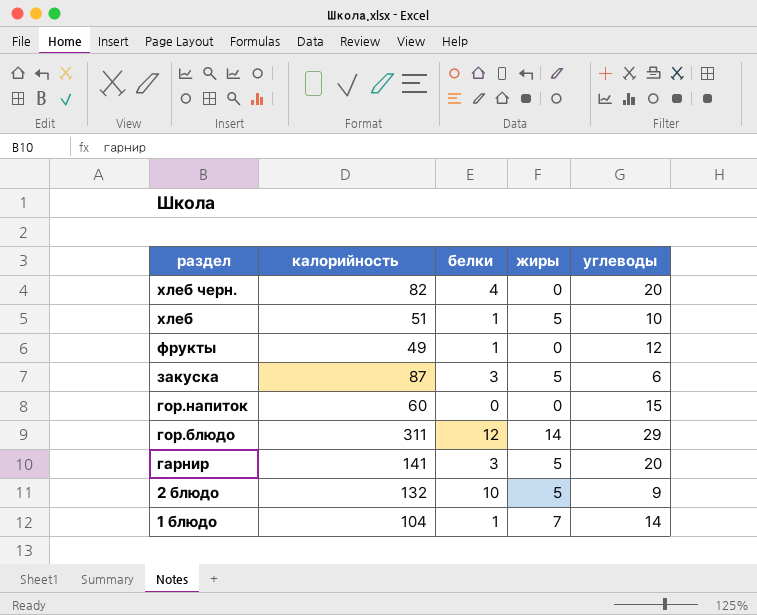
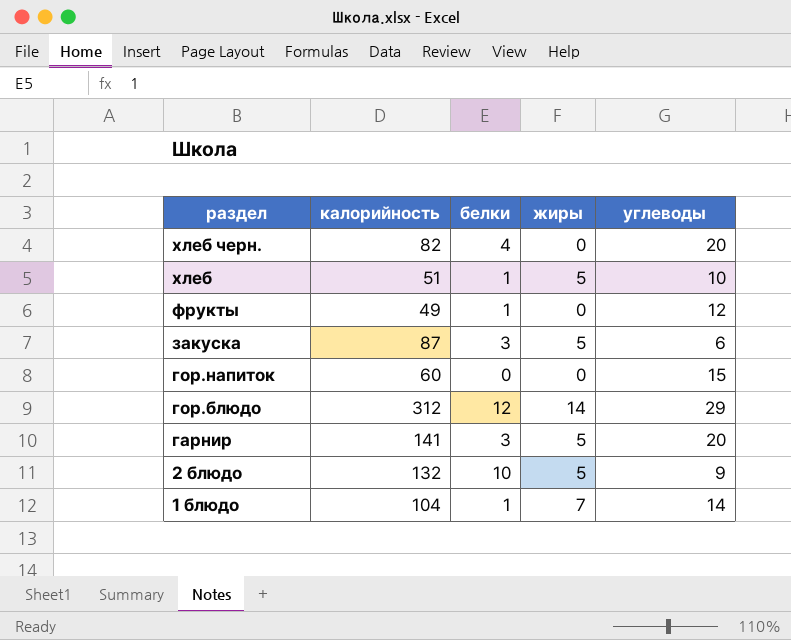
гор.блюдо | калорийность: 311 -> 312

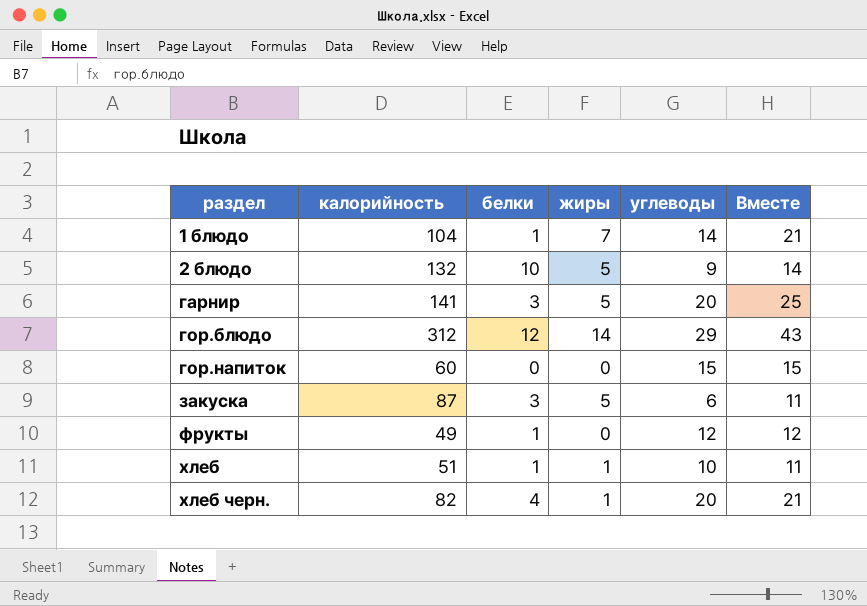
row order: раздел descending -> раздел ascending
column Вместе | formula: none -> [жиры] + [углеводы]
хлеб | жиры: 5 -> 1
хлеб черн. | жиры: 0 -> 1

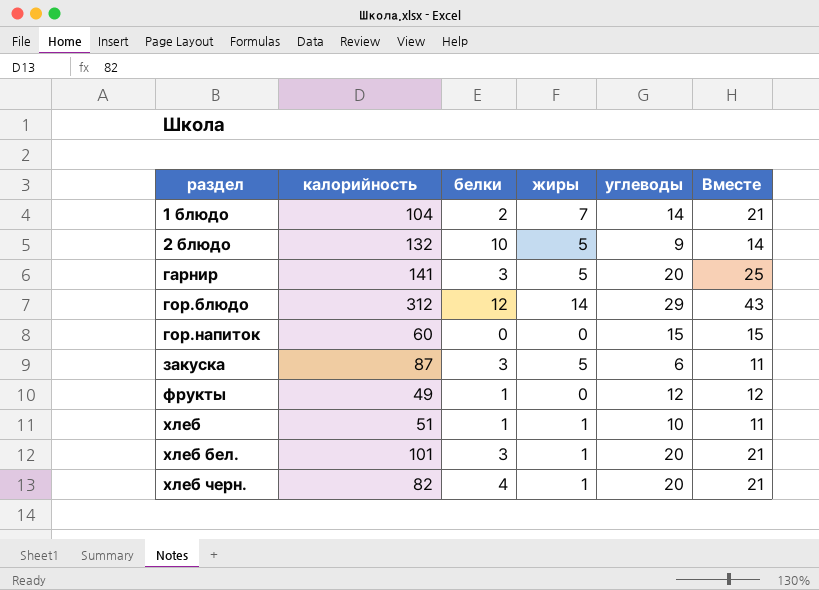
1 блюдо | белки: 1 -> 2
row хлеб бел.: none -> 101 | 3 | 1 | 20 | 21

